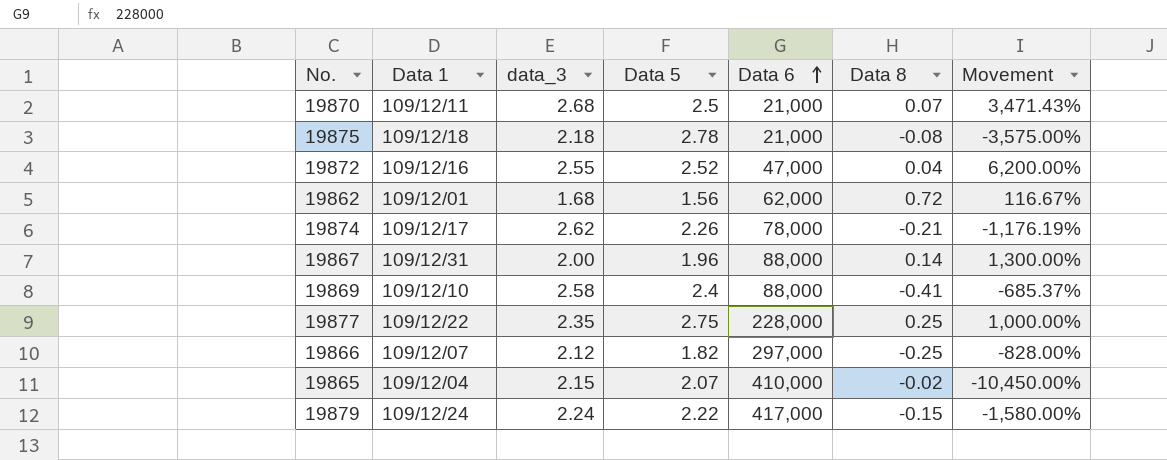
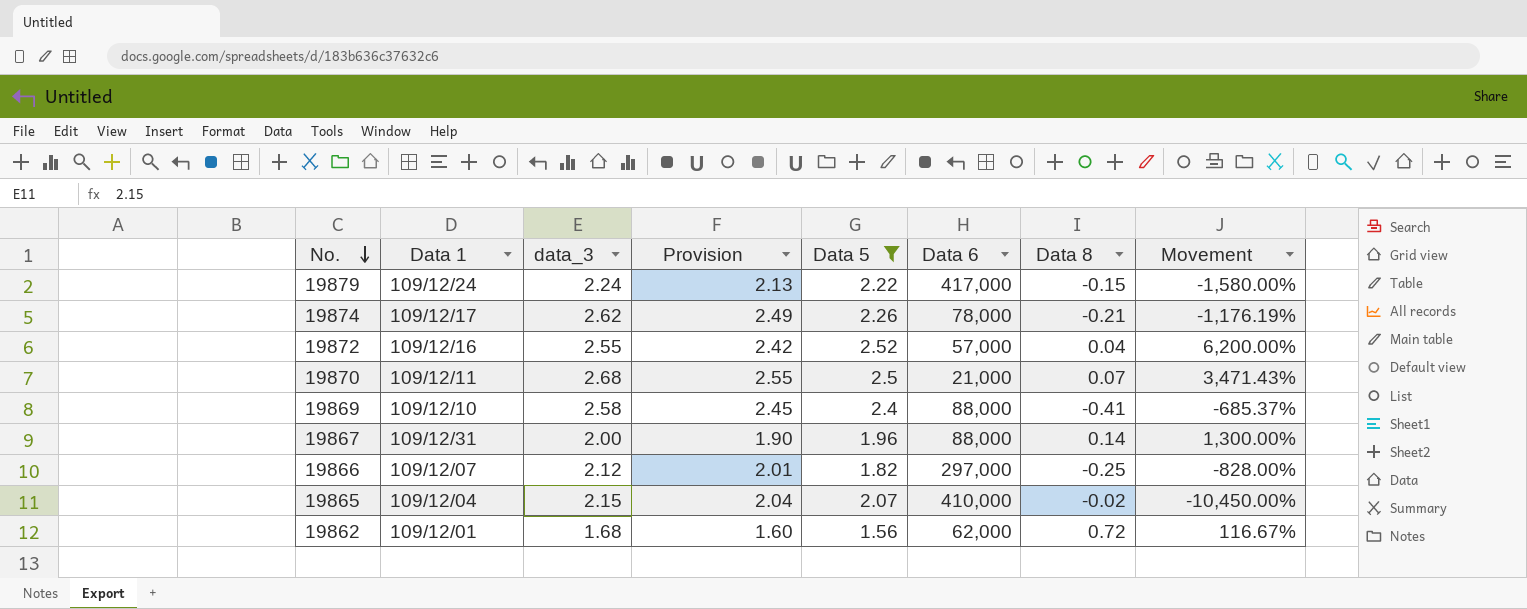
filter: none -> Data 5 <= 2.52
row order: Data 6 ascending -> No. descending
column Provision | formula: none -> [data_3] * 0.95
19872 | Data 6: 47,000 -> 57,000

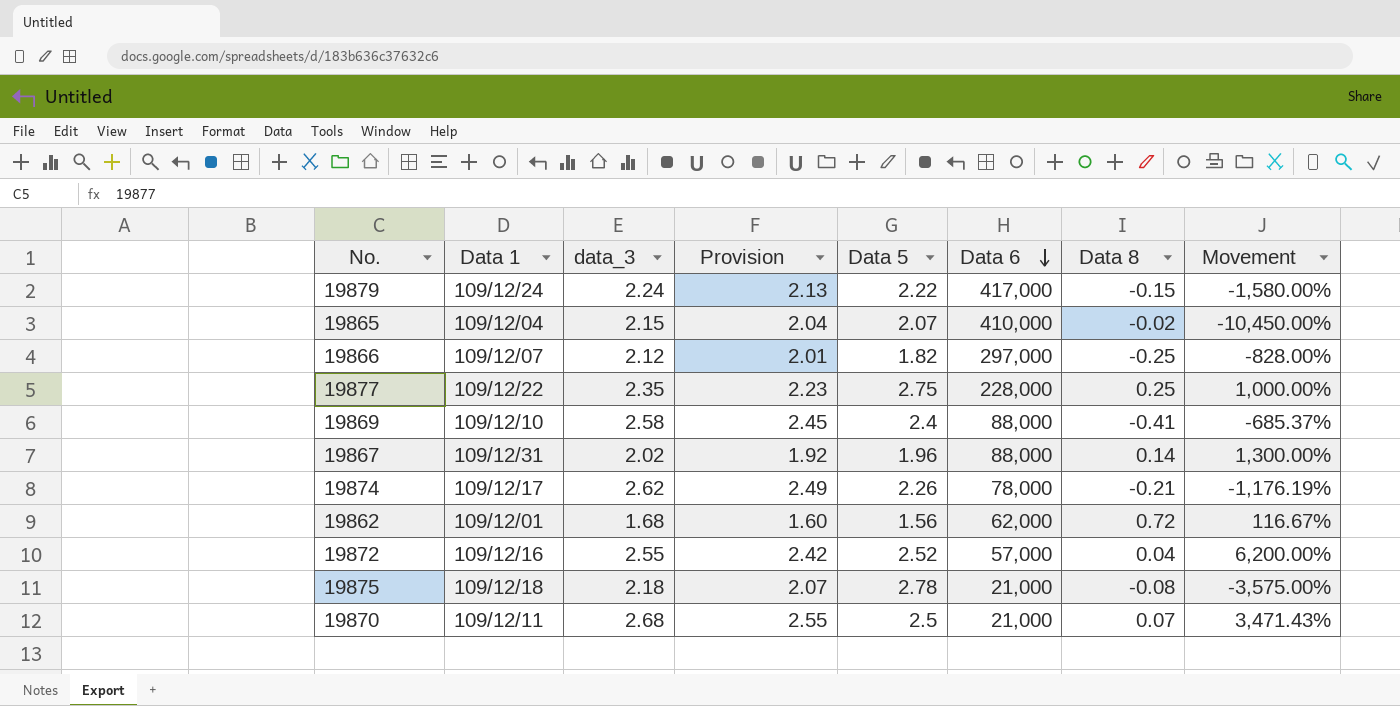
filter: Data 5 <= 2.52 -> none
row order: No. descending -> Data 6 descending
19867 | data_3: 2.00 -> 2.02
19867 | Provision: 1.90 -> 1.92

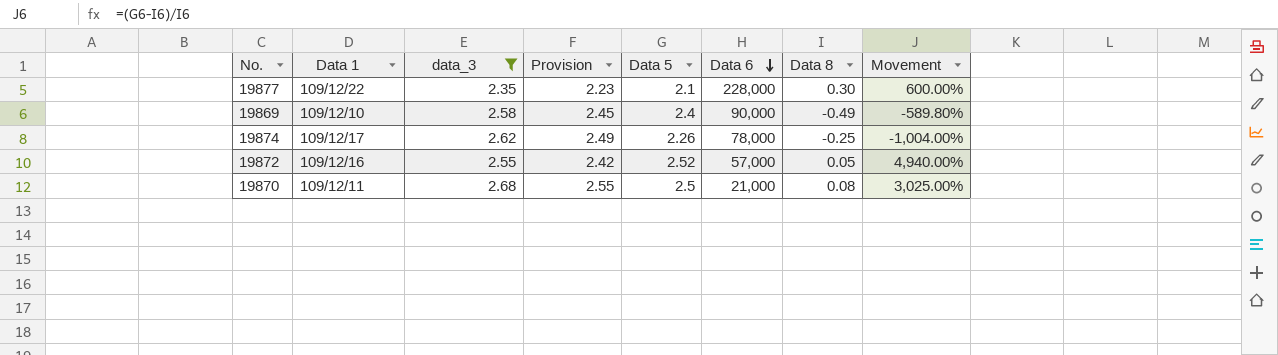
filter: none -> data_3 >= 2.35
19877 | Data 5: 2.75 -> 2.1
19877 | Data 8: 0.25 -> 0.30
19877 | Movement: 1,000.00% -> 600.00%
19869 | Data 6: 88,000 -> 90,000
19869 | Data 8: -0.41 -> -0.49
19869 | Movement: -685.37% -> -589.80%
19874 | Data 8: -0.21 -> -0.25
19874 | Movement: -1,176.19% -> -1,004.00%
19872 | Data 8: 0.04 -> 0.05
19872 | Movement: 6,200.00% -> 4,940.00%
19870 | Data 8: 0.07 -> 0.08
19870 | Movement: 3,471.43% -> 3,025.00%

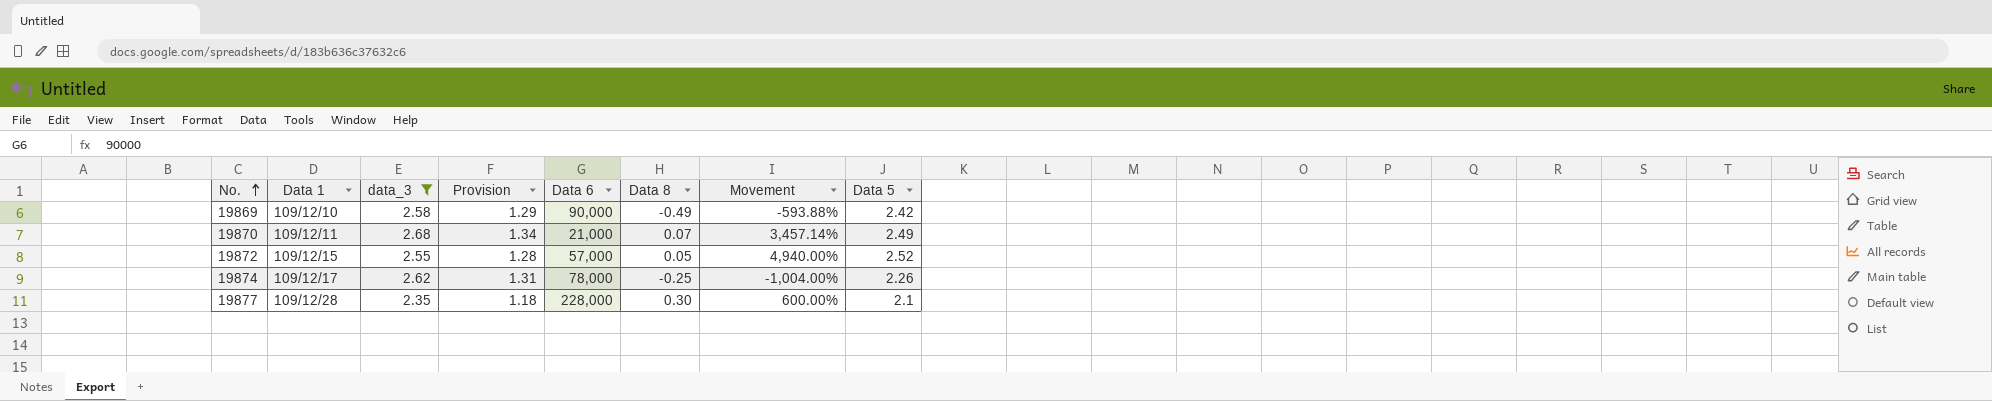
row order: Data 6 descending -> No. ascending
column Provision | formula: [data_3] * 0.95 -> [data_3] * 0.5
column Data 5 | position: 5 -> 8
19869 | Movement: -589.80% -> -593.88%
19869 | Data 5: 2.4 -> 2.42
19870 | Data 8: 0.08 -> 0.07
19870 | Movement: 3,025.00% -> 3,457.14%
19870 | Data 5: 2.5 -> 2.49
19872 | Data 1: 109/12/16 -> 109/12/15
19877 | Data 1: 109/12/22 -> 109/12/28

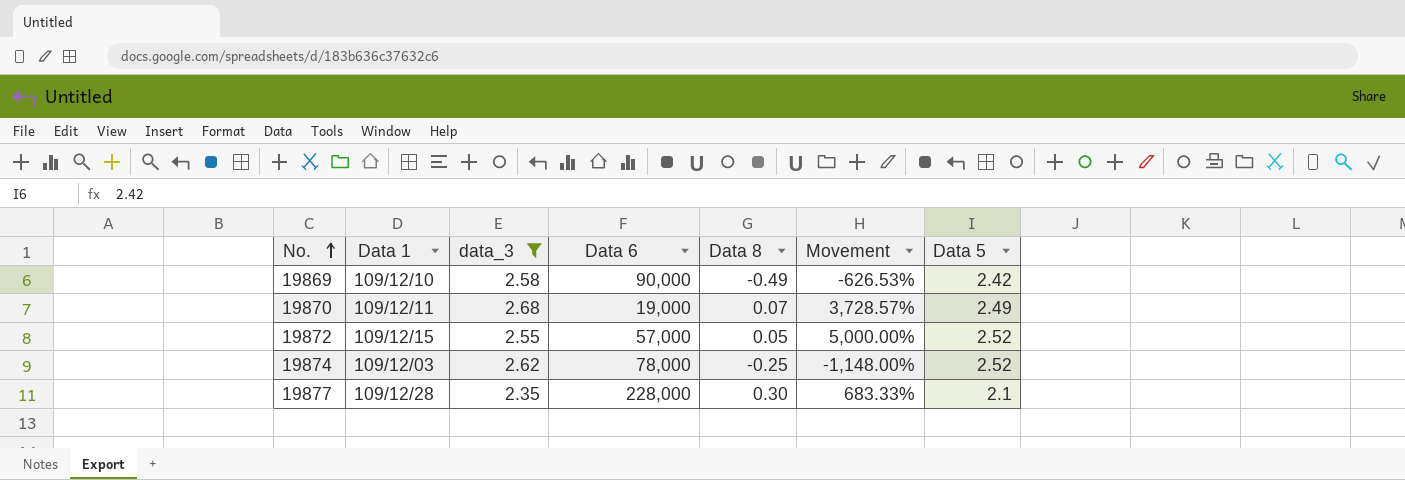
column Provision | formula: [data_3] * 0.5 -> none
column Movement | formula: ([Data 5] - [Data 8]) / [Data 8] -> ([data_3] - [Data 8]) / [Data 8]
19870 | Data 6: 21,000 -> 19,000
19874 | Data 1: 109/12/17 -> 109/12/03
19874 | Data 5: 2.26 -> 2.52

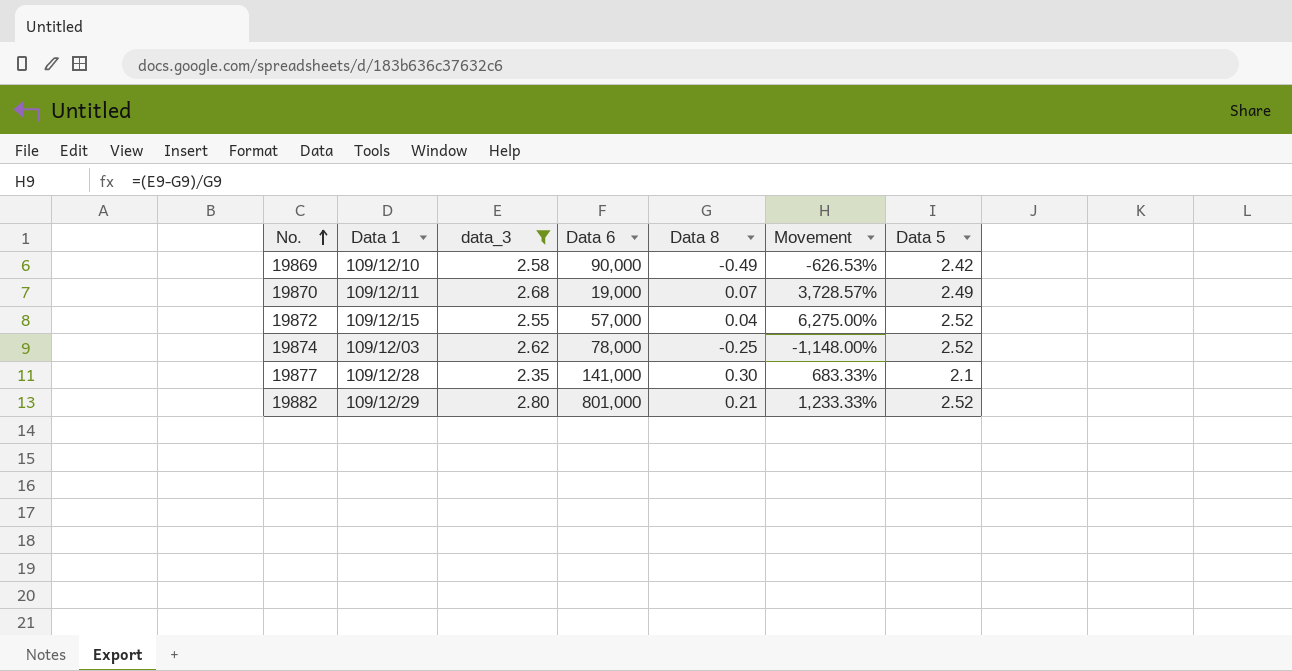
19872 | Data 8: 0.05 -> 0.04
19872 | Movement: 5,000.00% -> 6,275.00%
19877 | Data 6: 228,000 -> 141,000
row 19882: none -> 109/12/29 | 2.80 | 801,000 | 0.21 | 1,233.33% | 2.52

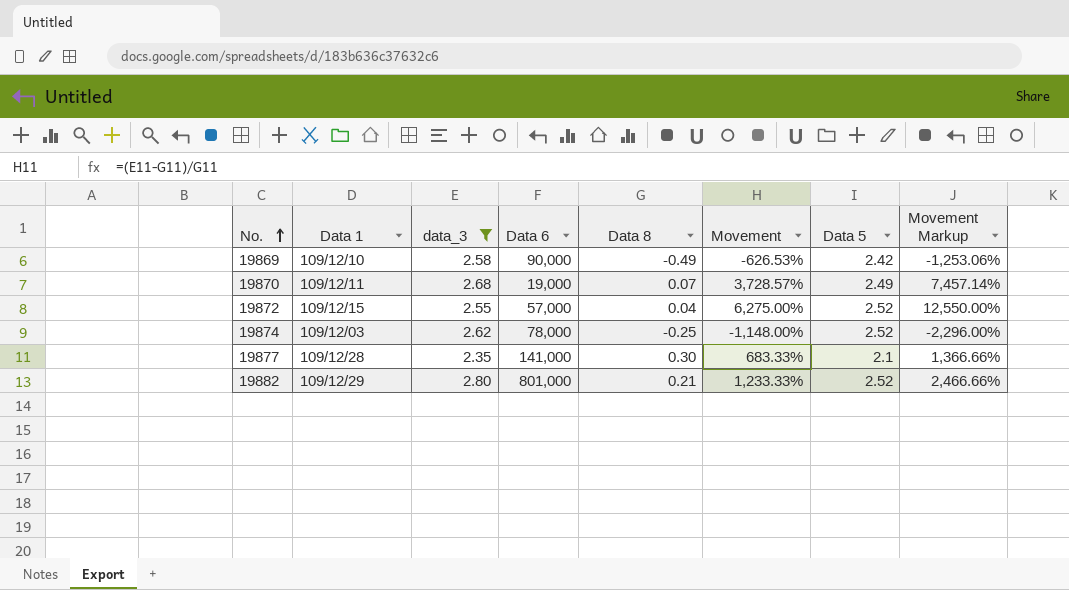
column Movement Markup | formula: none -> [Movement] * 2

